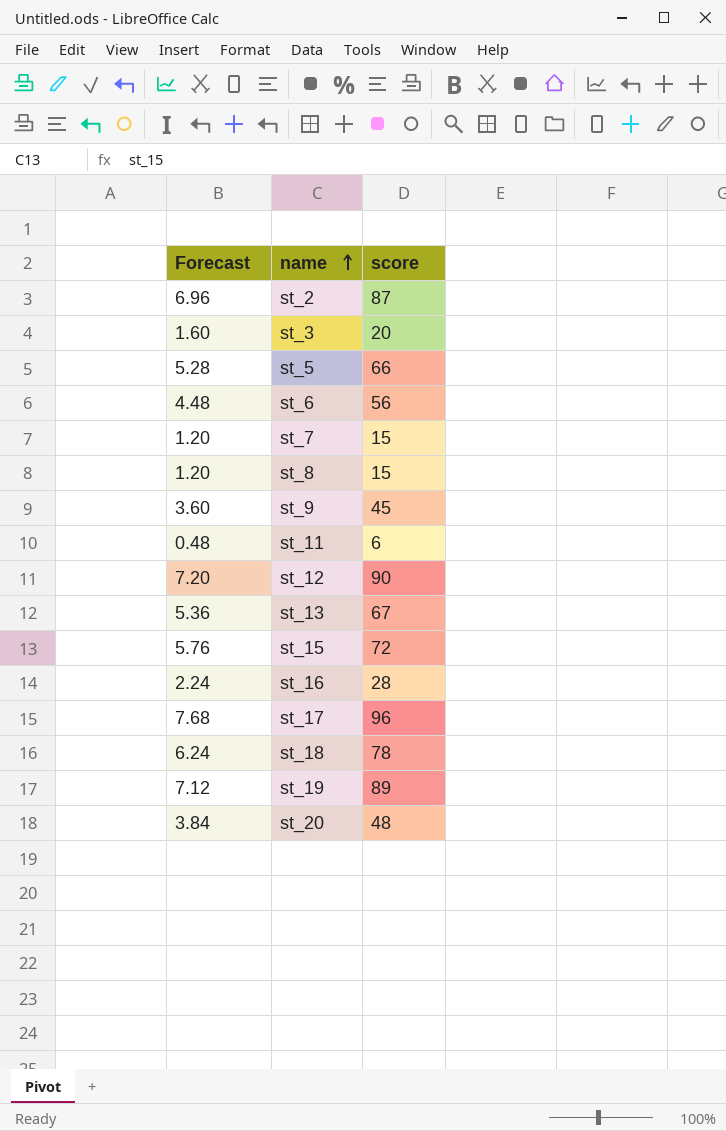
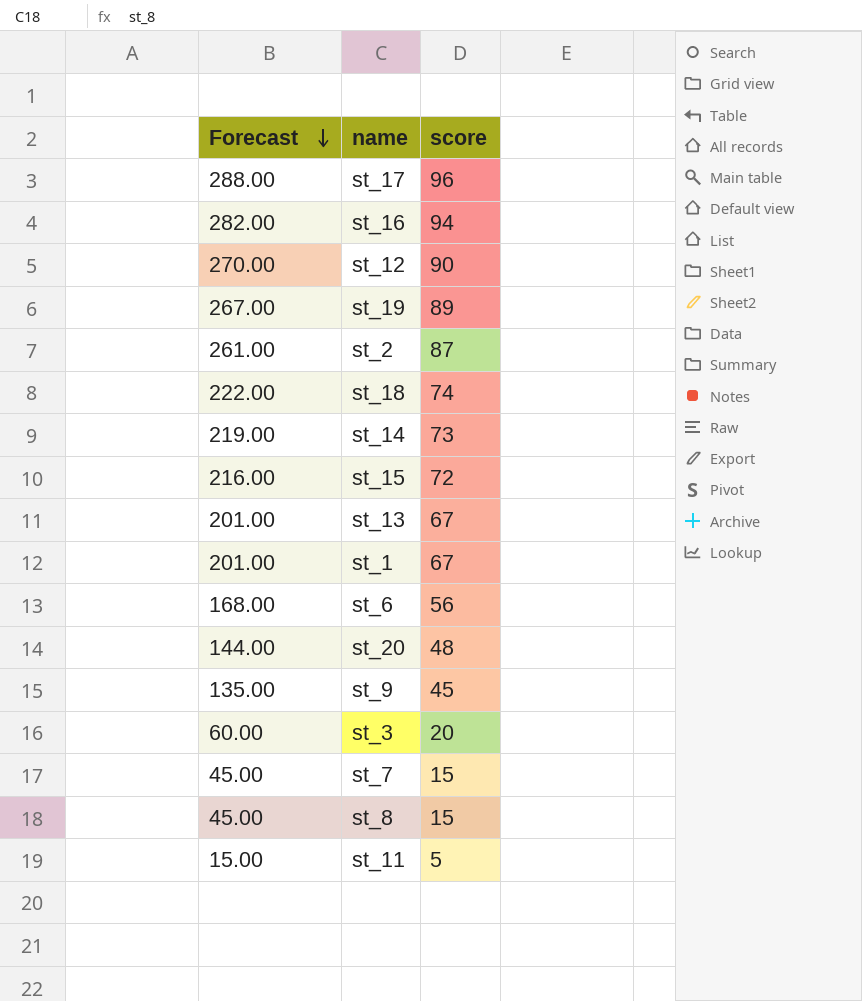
row order: name ascending -> Forecast descending
column Forecast | formula: [score] * 0.08 -> [score] * 3
row st_5: 5.28 | 66 -> none
st_16 | score: 28 -> 94
st_18 | score: 78 -> 74
row st_14: none -> 219.00 | 73
row st_1: none -> 201.00 | 67
st_11 | score: 6 -> 5

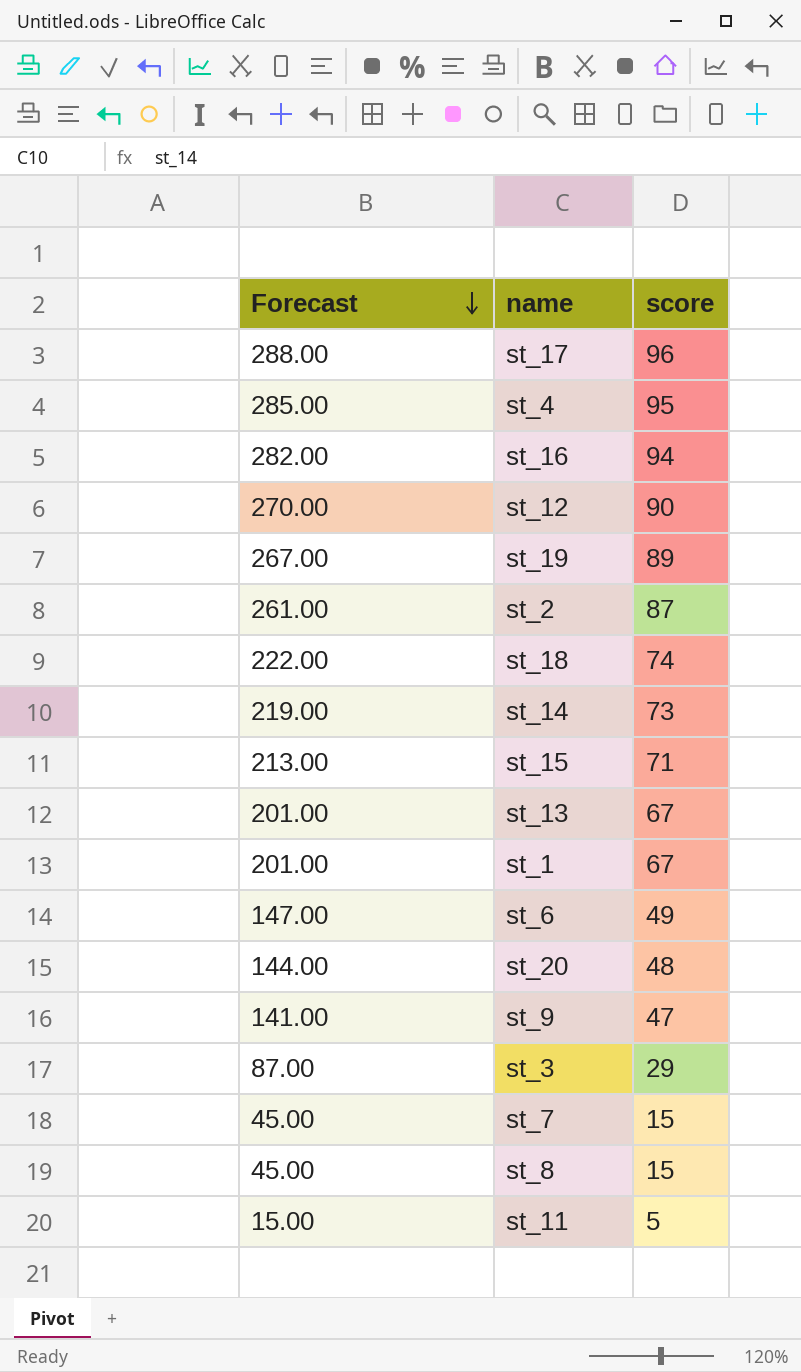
row st_4: none -> 285.00 | 95
st_15 | Forecast: 216.00 -> 213.00
st_15 | score: 72 -> 71
st_6 | Forecast: 168.00 -> 147.00
st_6 | score: 56 -> 49
st_9 | Forecast: 135.00 -> 141.00
st_9 | score: 45 -> 47
st_3 | Forecast: 60.00 -> 87.00
st_3 | score: 20 -> 29

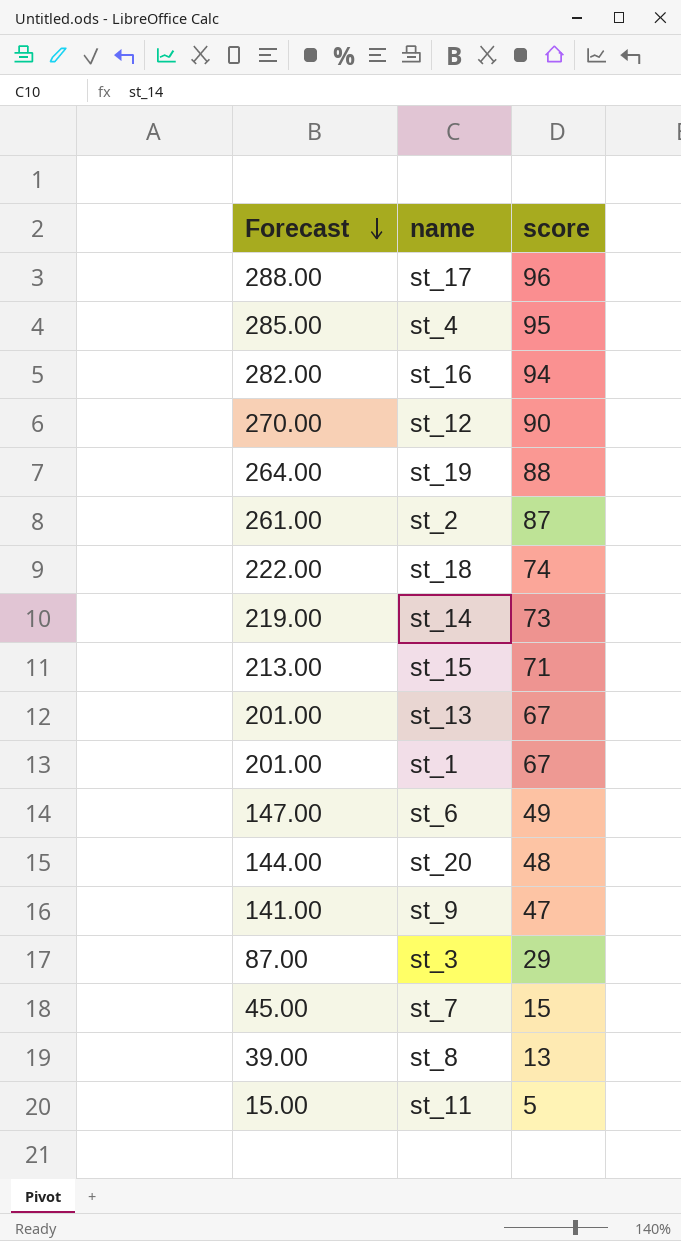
st_19 | Forecast: 267.00 -> 264.00
st_19 | score: 89 -> 88
st_8 | Forecast: 45.00 -> 39.00
st_8 | score: 15 -> 13

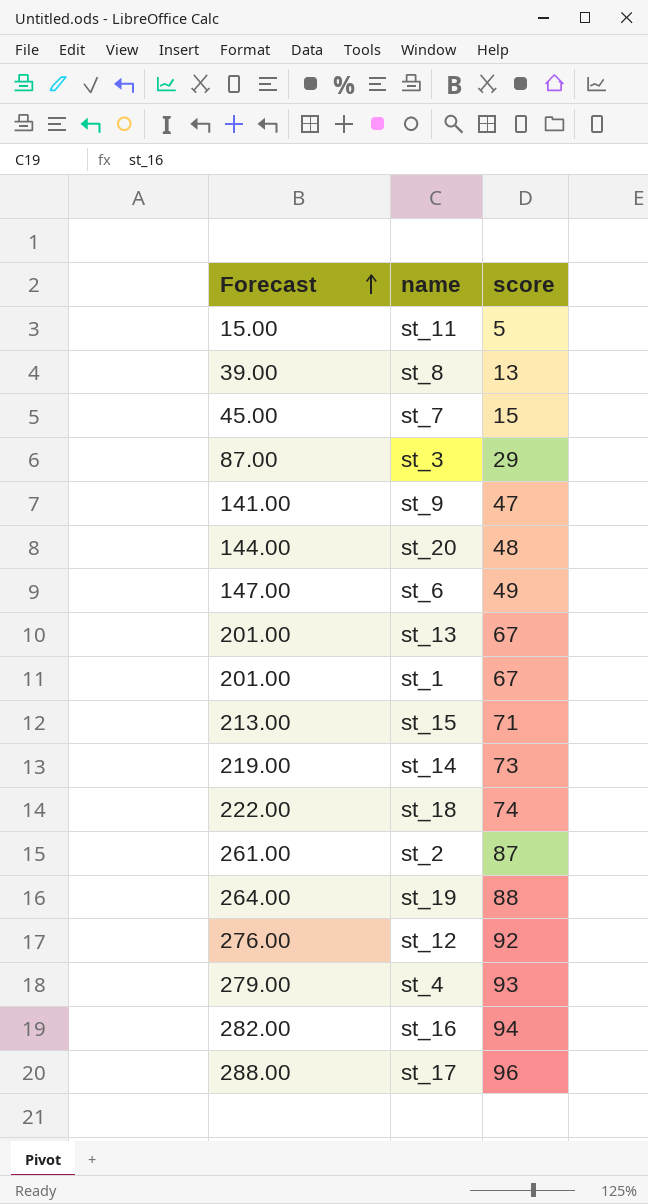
row order: Forecast descending -> Forecast ascending
st_12 | Forecast: 270.00 -> 276.00
st_12 | score: 90 -> 92
st_4 | Forecast: 285.00 -> 279.00
st_4 | score: 95 -> 93

